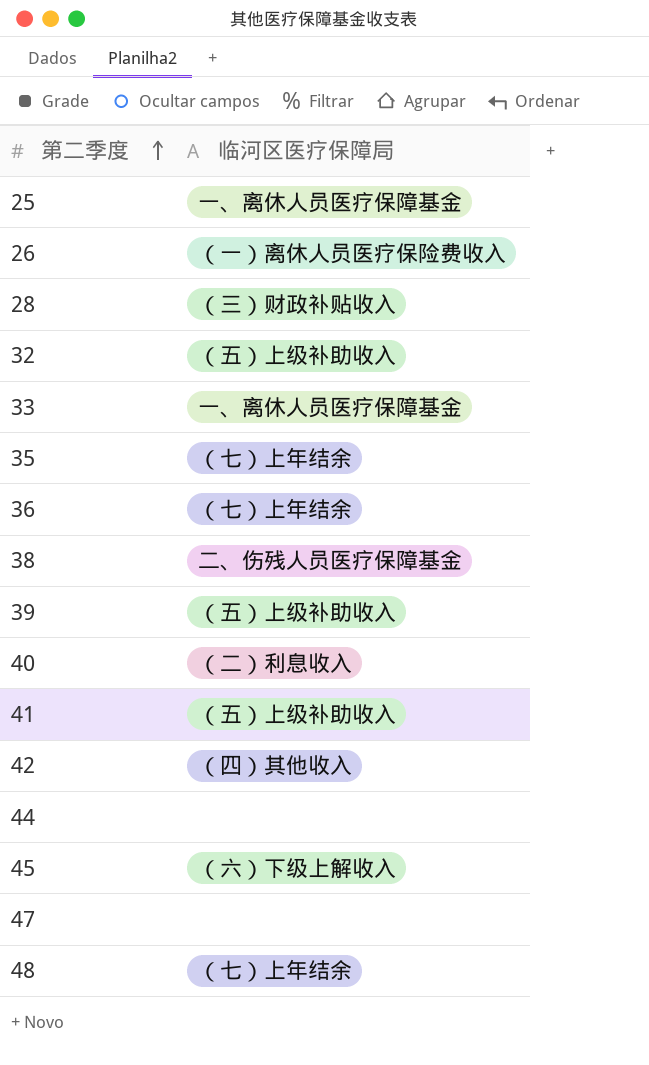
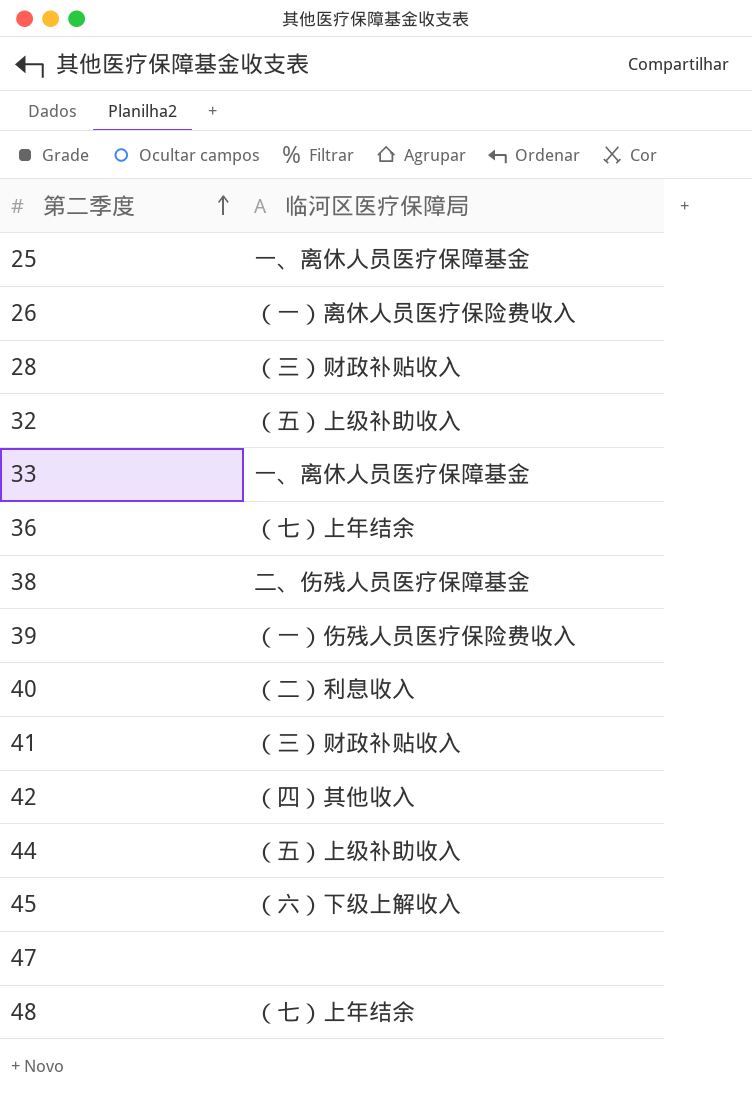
row 35: （七）上年结余 -> none
39 | 临河区医疗保障局: （五）上级补助收入 -> （一）伤残人员医疗保险费收入
41 | 临河区医疗保障局: （五）上级补助收入 -> （三）财政补贴收入
44 | 临河区医疗保障局: none -> （五）上级补助收入

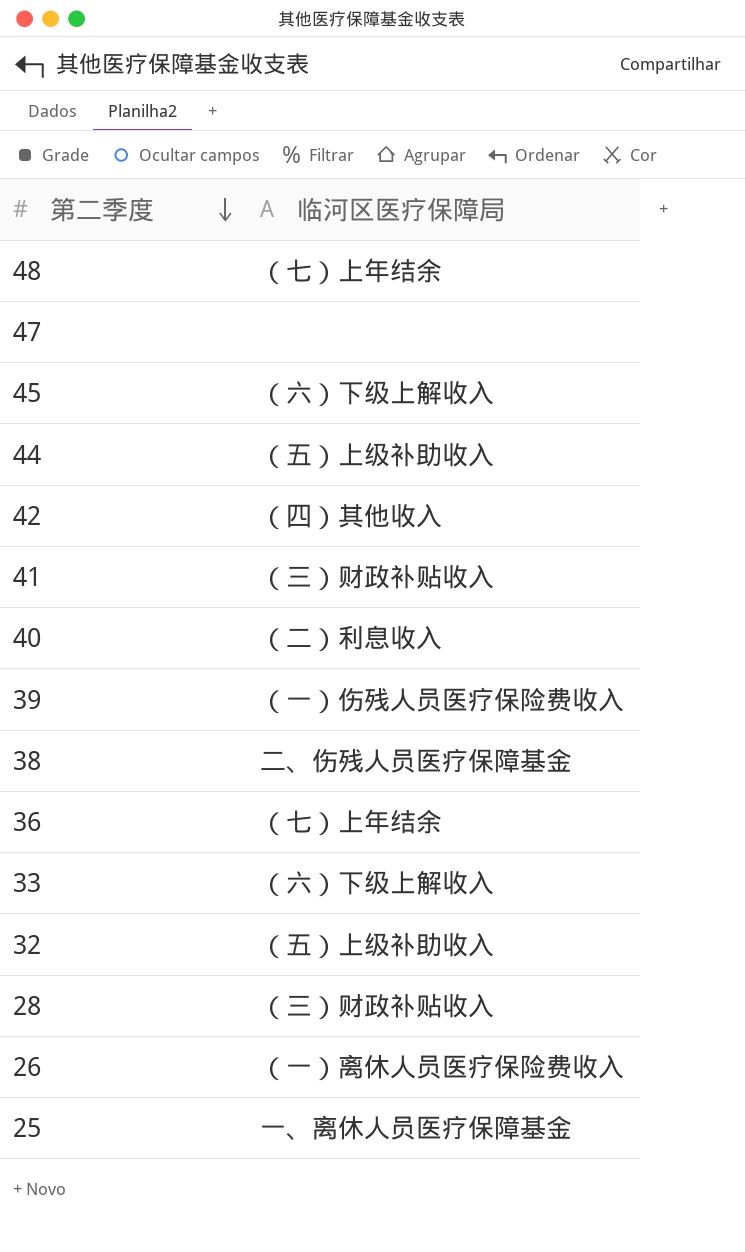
row order: 第二季度 ascending -> 第二季度 descending
33 | 临河区医疗保障局: 一、离休人员医疗保障基金 -> （六）下级上解收入

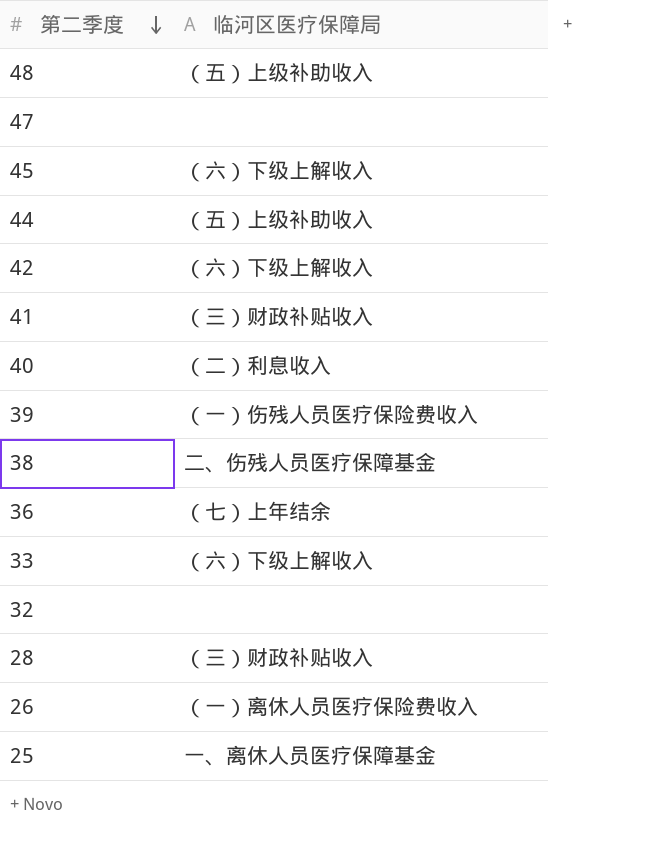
48 | 临河区医疗保障局: （七）上年结余 -> （五）上级补助收入
42 | 临河区医疗保障局: （四）其他收入 -> （六）下级上解收入
32 | 临河区医疗保障局: （五）上级补助收入 -> none

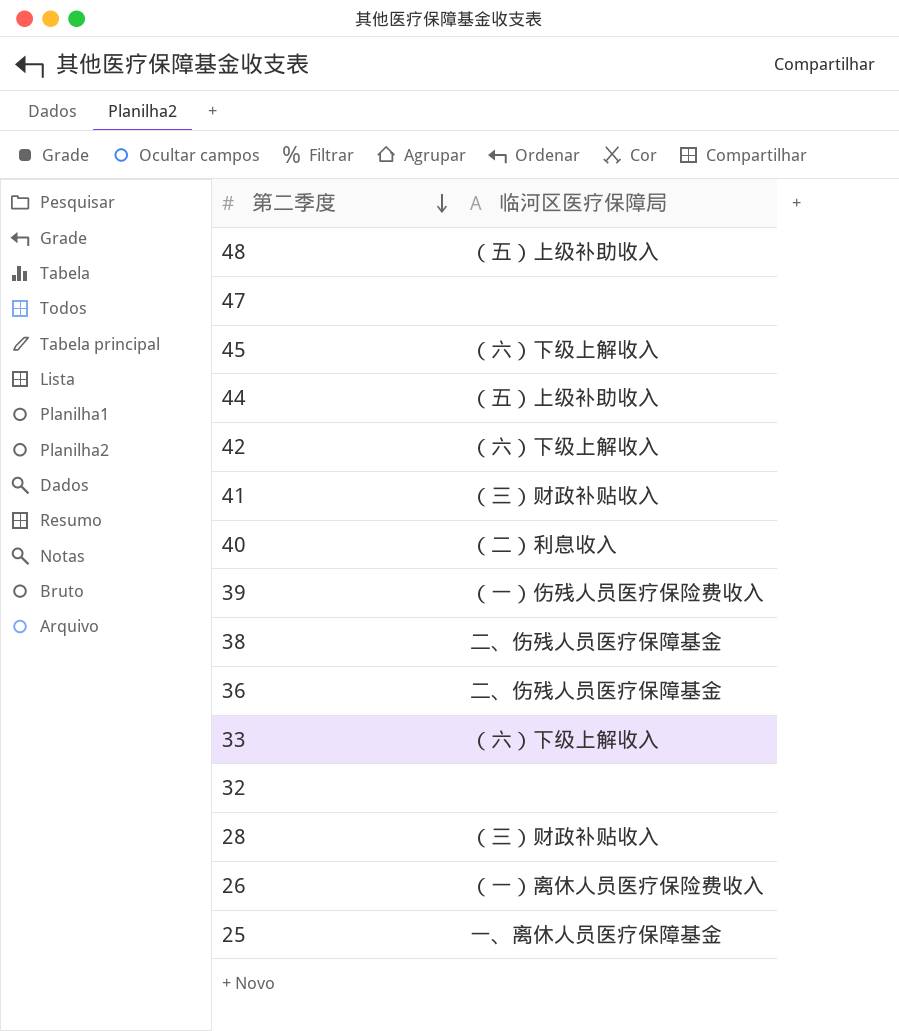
36 | 临河区医疗保障局: （七）上年结余 -> 二、伤残人员医疗保障基金

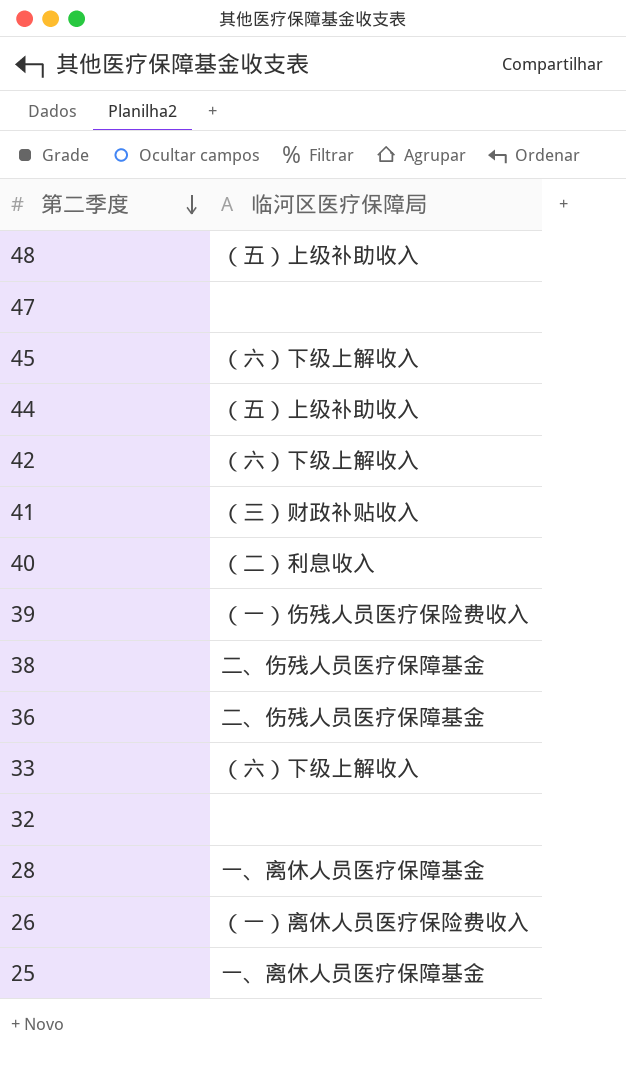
28 | 临河区医疗保障局: （三）财政补贴收入 -> 一、离休人员医疗保障基金

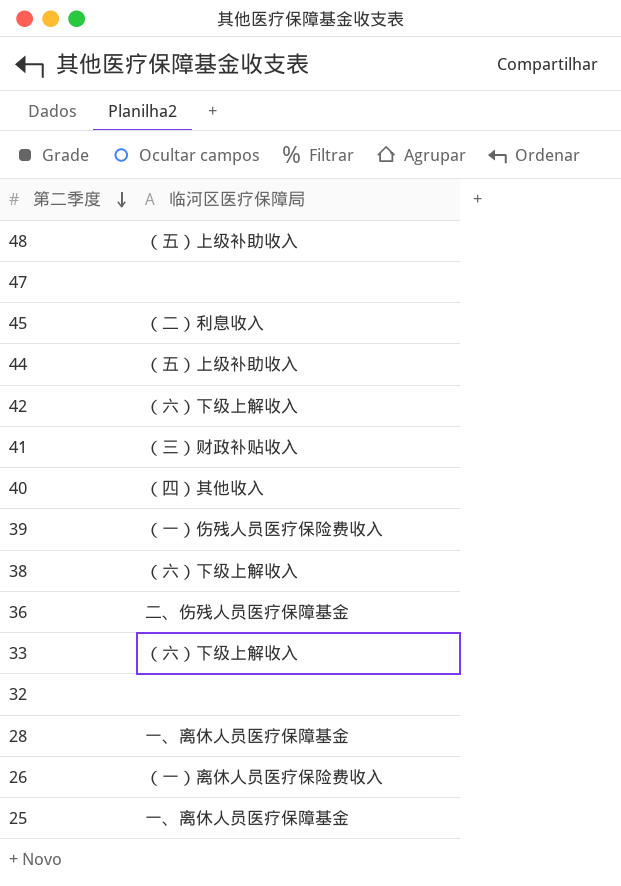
45 | 临河区医疗保障局: （六）下级上解收入 -> （二）利息收入
40 | 临河区医疗保障局: （二）利息收入 -> （四）其他收入
38 | 临河区医疗保障局: 二、伤残人员医疗保障基金 -> （六）下级上解收入

